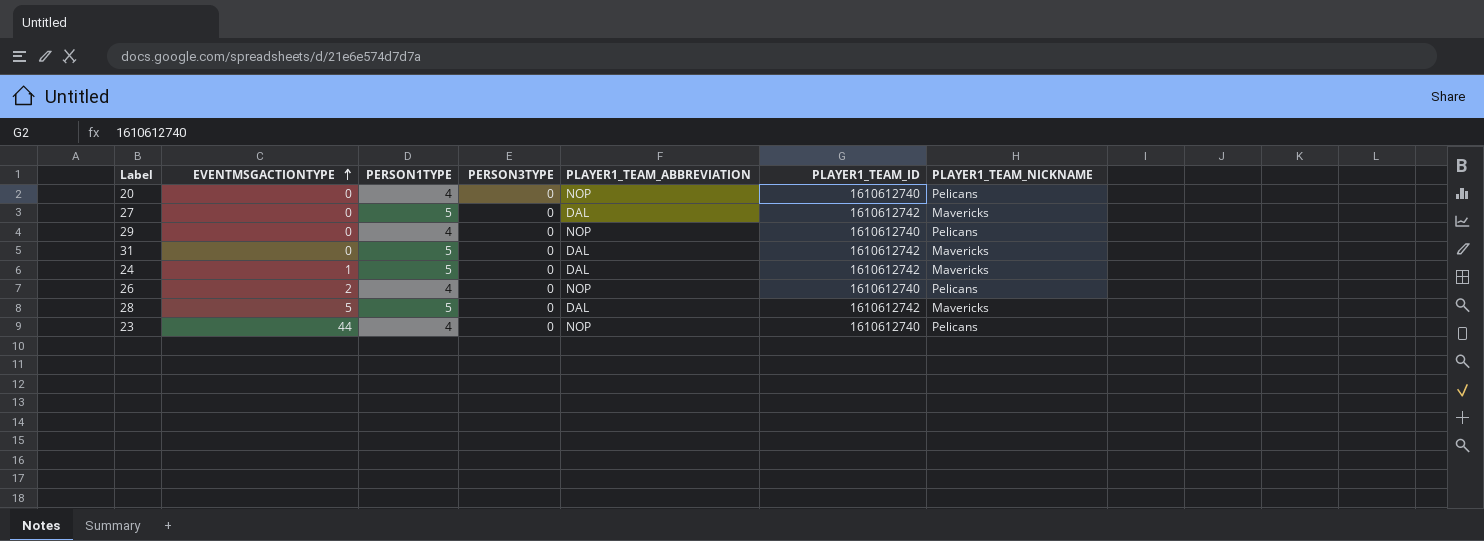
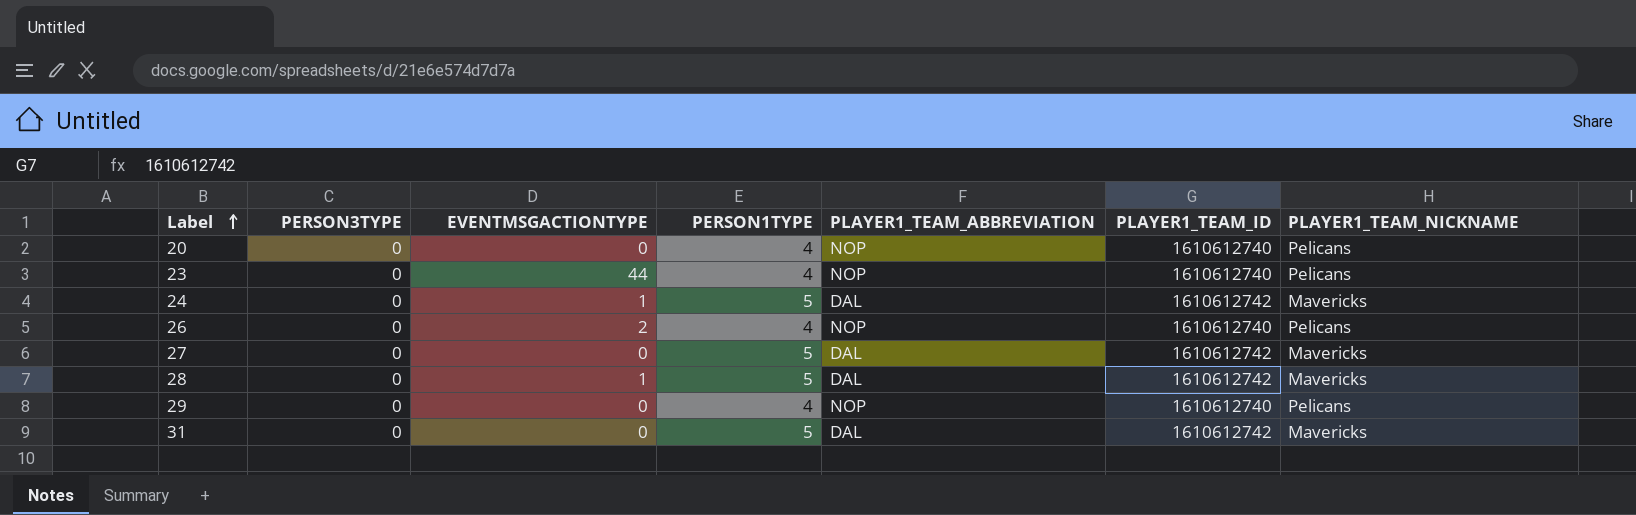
row order: EVENTMSGACTIONTYPE ascending -> Label ascending
column PERSON3TYPE | position: 4 -> 2
28 | EVENTMSGACTIONTYPE: 5 -> 1

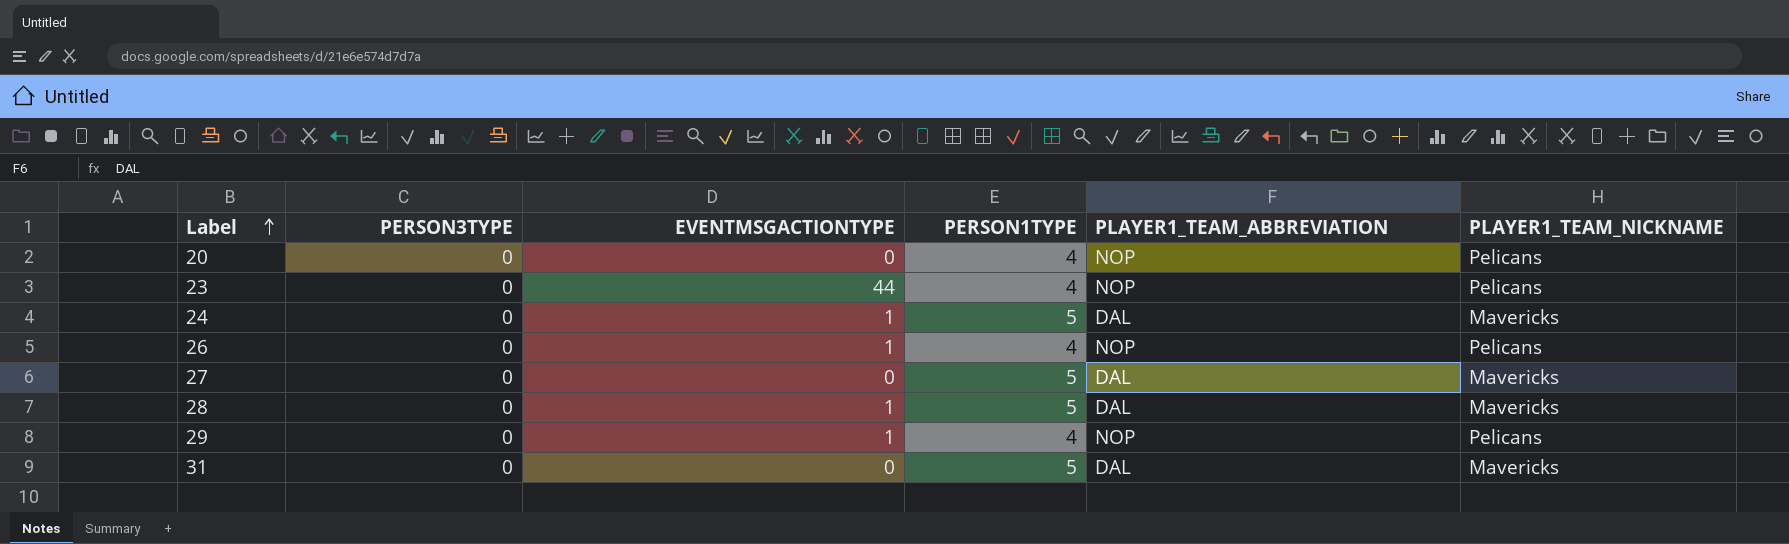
column PLAYER1_TEAM_ID | position: 6 -> none
26 | EVENTMSGACTIONTYPE: 2 -> 1
29 | EVENTMSGACTIONTYPE: 0 -> 1

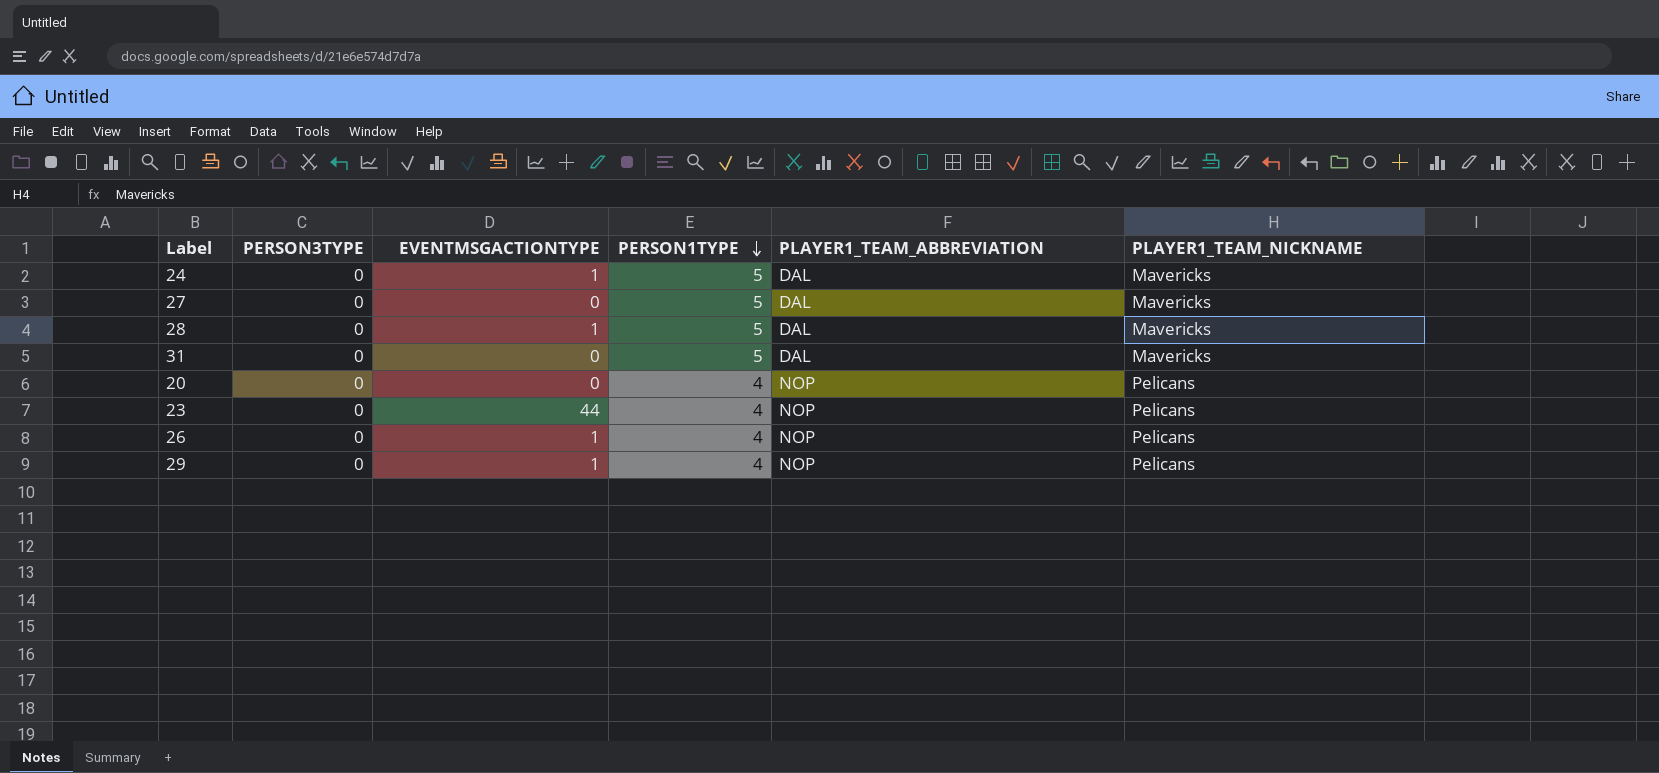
row order: Label ascending -> PERSON1TYPE descending

